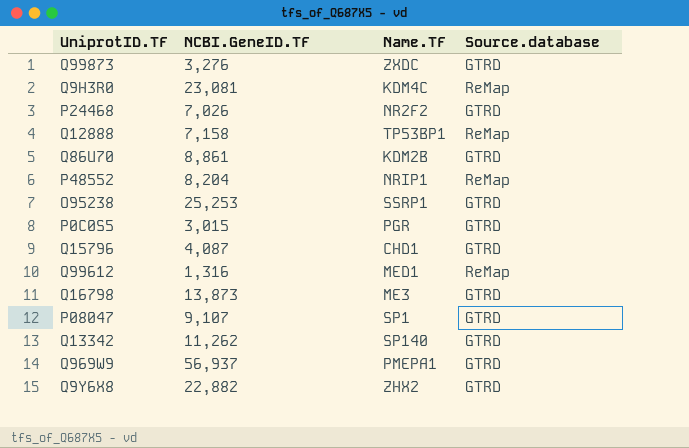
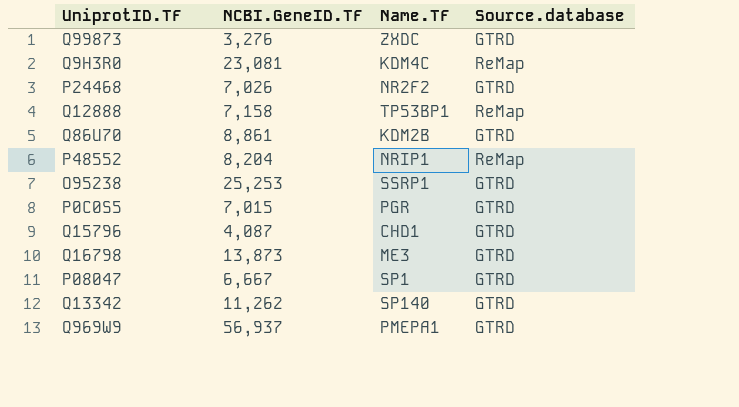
row Q99612: 1,316 | MED1 | ReMap -> none
row Q9Y6X8: 22,882 | ZHX2 | GTRD -> none
P0C0S5 | NCBI.GeneID.TF: 3,015 -> 7,015
P08047 | NCBI.GeneID.TF: 9,107 -> 6,667

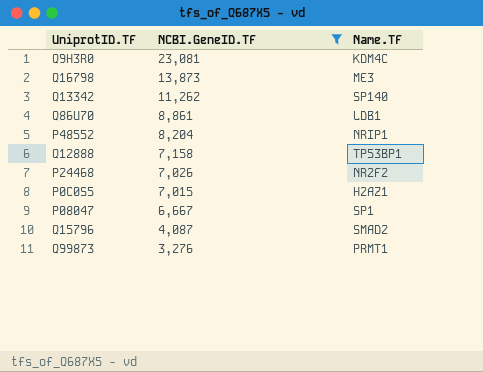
filter: none -> NCBI.GeneID.TF <= 23,081
row order: none -> NCBI.GeneID.TF descending
column Source.database | position: 4 -> none
Q86U70 | Name.TF: KDM2B -> LDB1
P0C0S5 | Name.TF: PGR -> H2AZ1
Q15796 | Name.TF: CHD1 -> SMAD2
Q99873 | Name.TF: ZXDC -> PRMT1

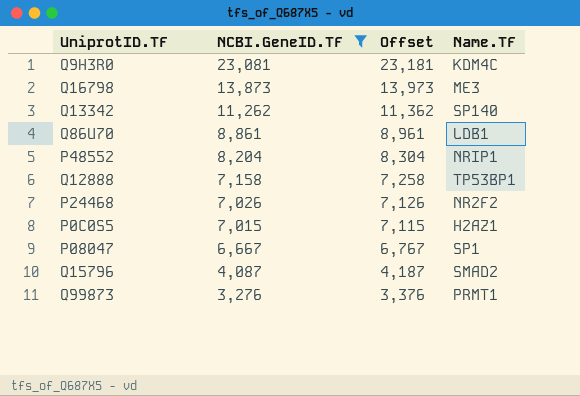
column Offset | formula: none -> [NCBI.GeneID.TF] + 100

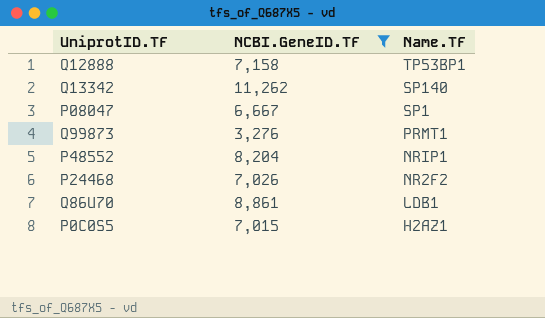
row order: NCBI.GeneID.TF descending -> Name.TF descending
column Offset | formula: [NCBI.GeneID.TF] + 100 -> none
row Q9H3R0: 23,081 | 23,181 | KDM4C -> none
row Q16798: 13,873 | 13,973 | ME3 -> none
row Q15796: 4,087 | 4,187 | SMAD2 -> none

